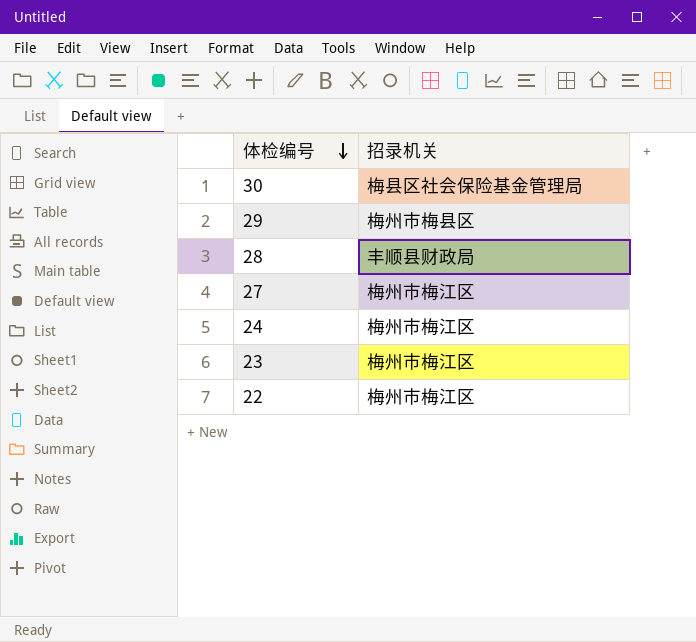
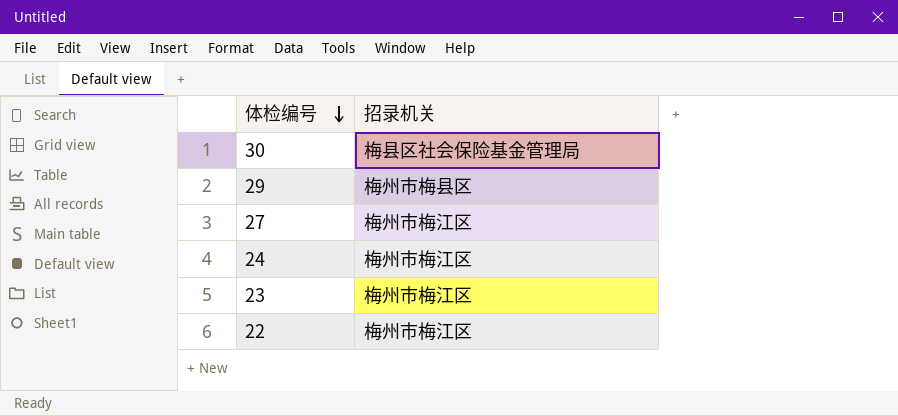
row 28: 丰顺县财政局 -> none

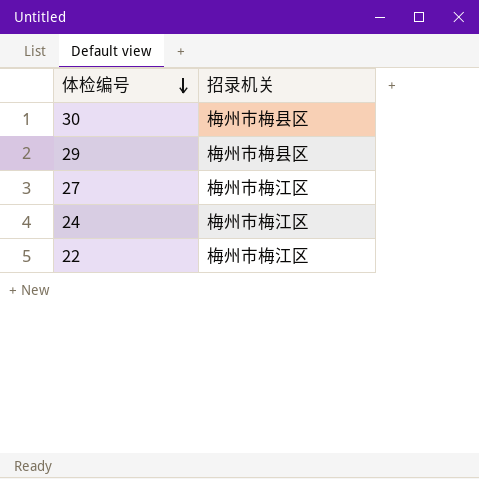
row 23: 梅州市梅江区 -> none
30 | 招录机关: 梅县区社会保险基金管理局 -> 梅州市梅县区

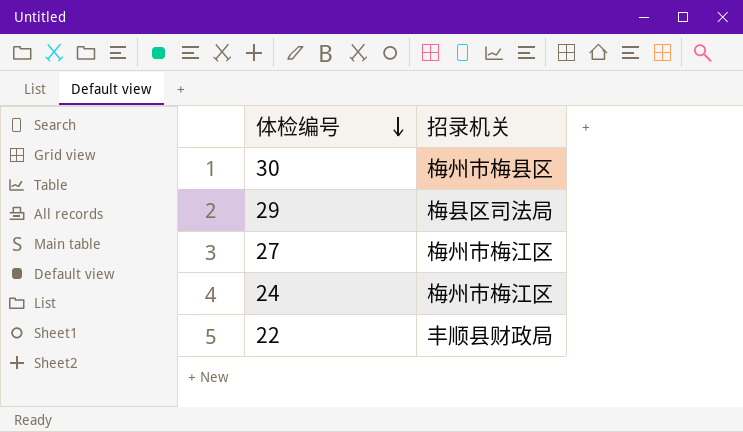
29 | 招录机关: 梅州市梅县区 -> 梅县区司法局
22 | 招录机关: 梅州市梅江区 -> 丰顺县财政局

